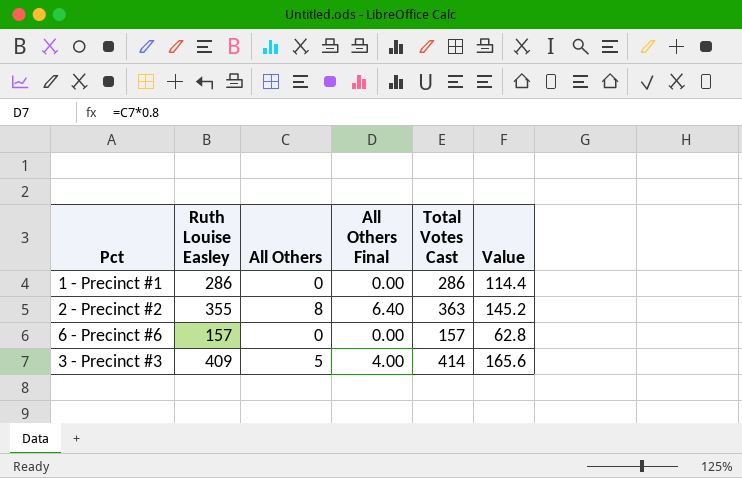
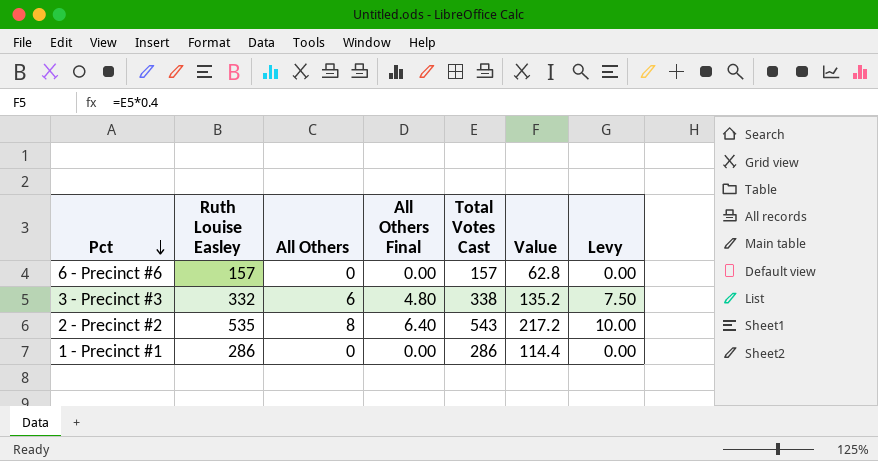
row order: none -> Pct descending
column Levy | formula: none -> [All Others] * 1.25
3 - Precinct #3 | Ruth Louise Easley: 409 -> 332
3 - Precinct #3 | All Others: 5 -> 6
3 - Precinct #3 | All Others Final: 4.00 -> 4.80
3 - Precinct #3 | Total Votes Cast: 414 -> 338
3 - Precinct #3 | Value: 165.6 -> 135.2
2 - Precinct #2 | Ruth Louise Easley: 355 -> 535
2 - Precinct #2 | Total Votes Cast: 363 -> 543
2 - Precinct #2 | Value: 145.2 -> 217.2

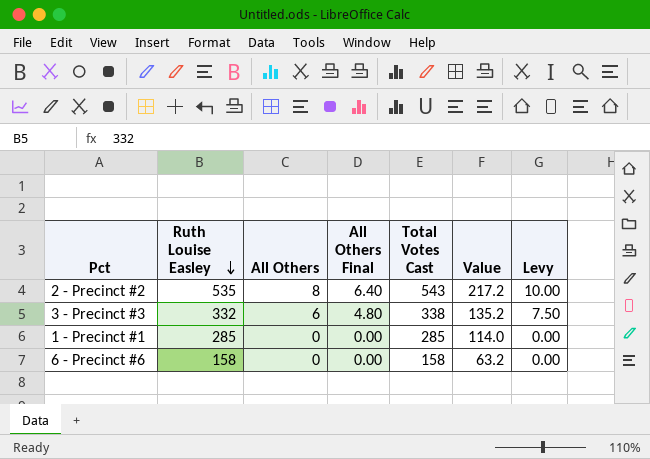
row order: Pct descending -> Ruth Louise Easley descending
1 - Precinct #1 | Ruth Louise Easley: 286 -> 285
1 - Precinct #1 | Total Votes Cast: 286 -> 285
1 - Precinct #1 | Value: 114.4 -> 114.0
6 - Precinct #6 | Ruth Louise Easley: 157 -> 158
6 - Precinct #6 | Total Votes Cast: 157 -> 158
6 - Precinct #6 | Value: 62.8 -> 63.2

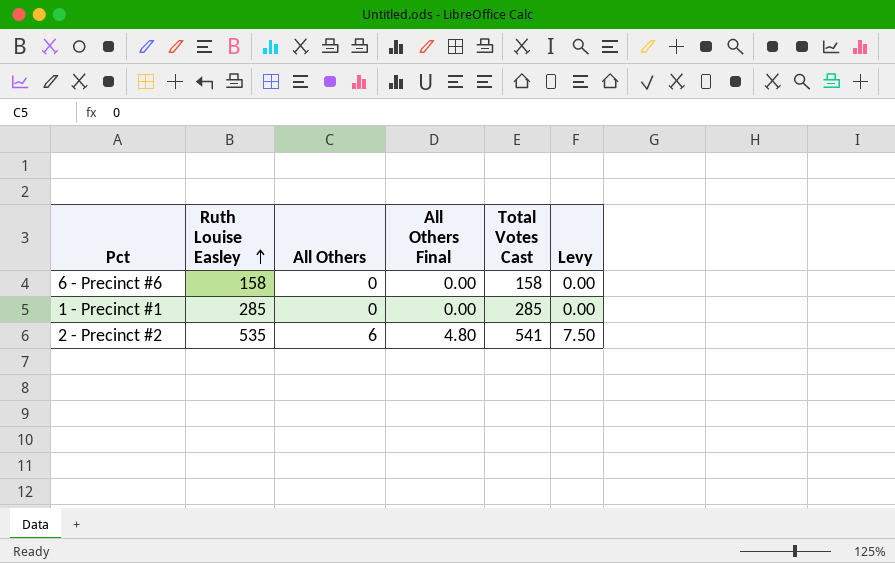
row order: Ruth Louise Easley descending -> Ruth Louise Easley ascending
column Value | formula: [Total Votes Cast] * 0.4 -> none
row 3 - Precinct #3: 332 | 6 | 4.80 | 338 | 135.2 | 7.50 -> none
2 - Precinct #2 | All Others: 8 -> 6
2 - Precinct #2 | All Others Final: 6.40 -> 4.80
2 - Precinct #2 | Total Votes Cast: 543 -> 541
2 - Precinct #2 | Levy: 10.00 -> 7.50

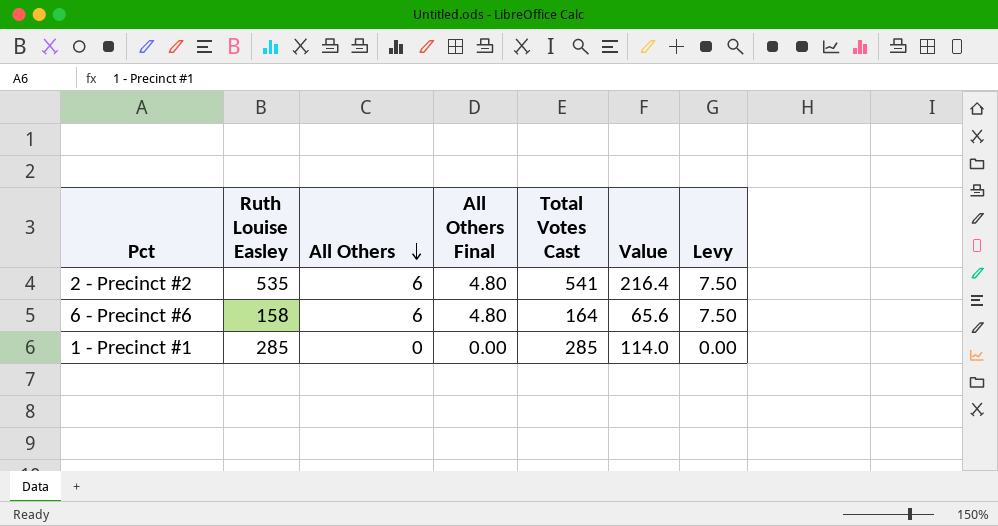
row order: Ruth Louise Easley ascending -> All Others descending
column Value | formula: none -> [Total Votes Cast] * 0.4
6 - Precinct #6 | All Others: 0 -> 6
6 - Precinct #6 | All Others Final: 0.00 -> 4.80
6 - Precinct #6 | Total Votes Cast: 158 -> 164
6 - Precinct #6 | Levy: 0.00 -> 7.50

